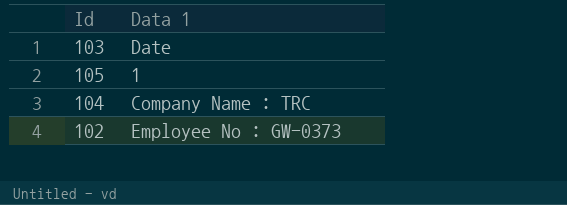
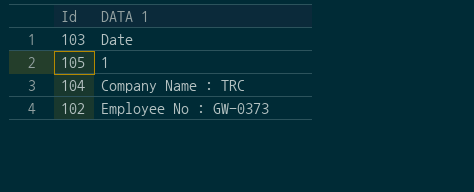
column name: Data 1 -> DATA 1

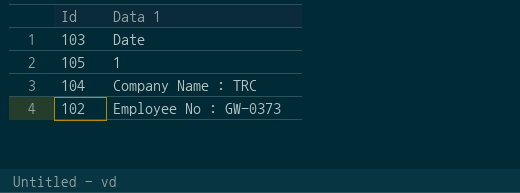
column name: DATA 1 -> Data 1

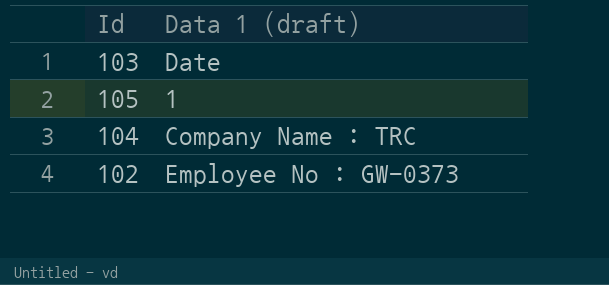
column name: Data 1 -> Data 1 (draft)

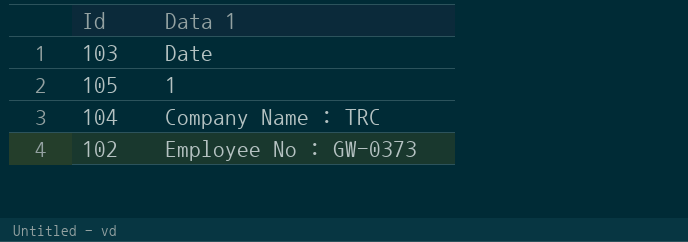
column name: Data 1 (draft) -> Data 1

